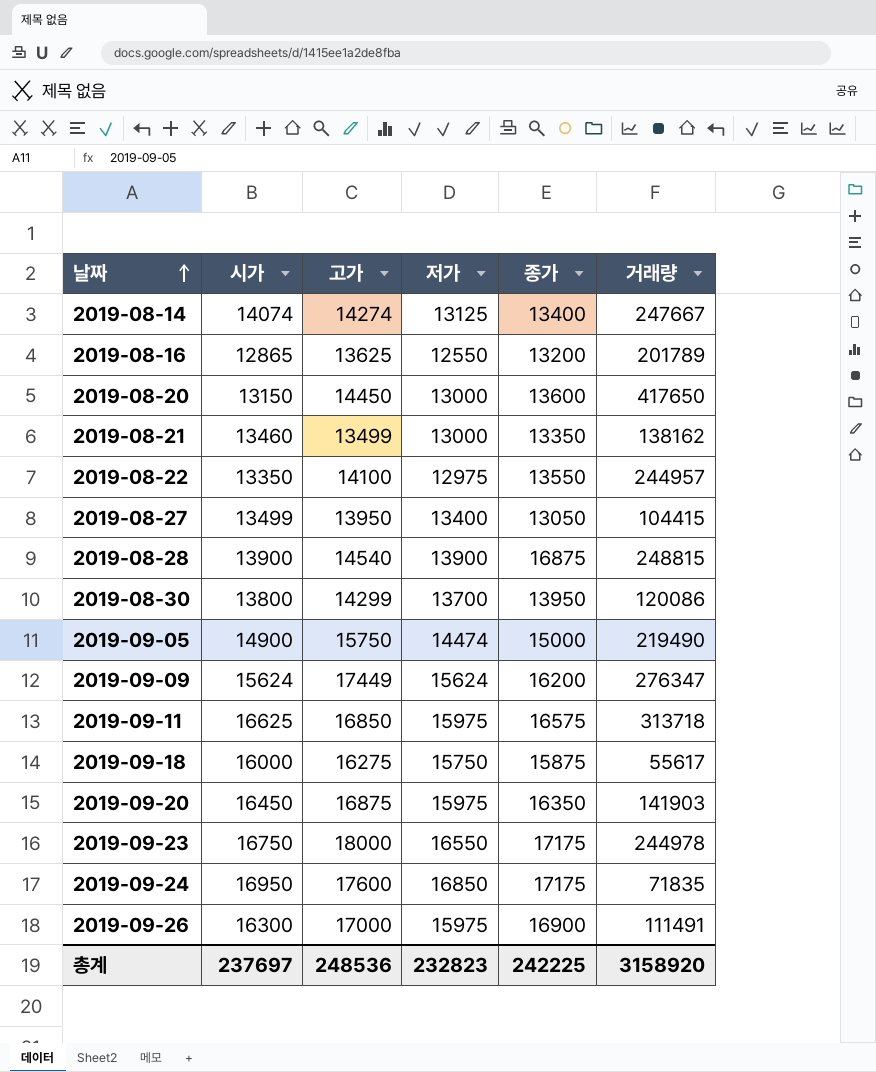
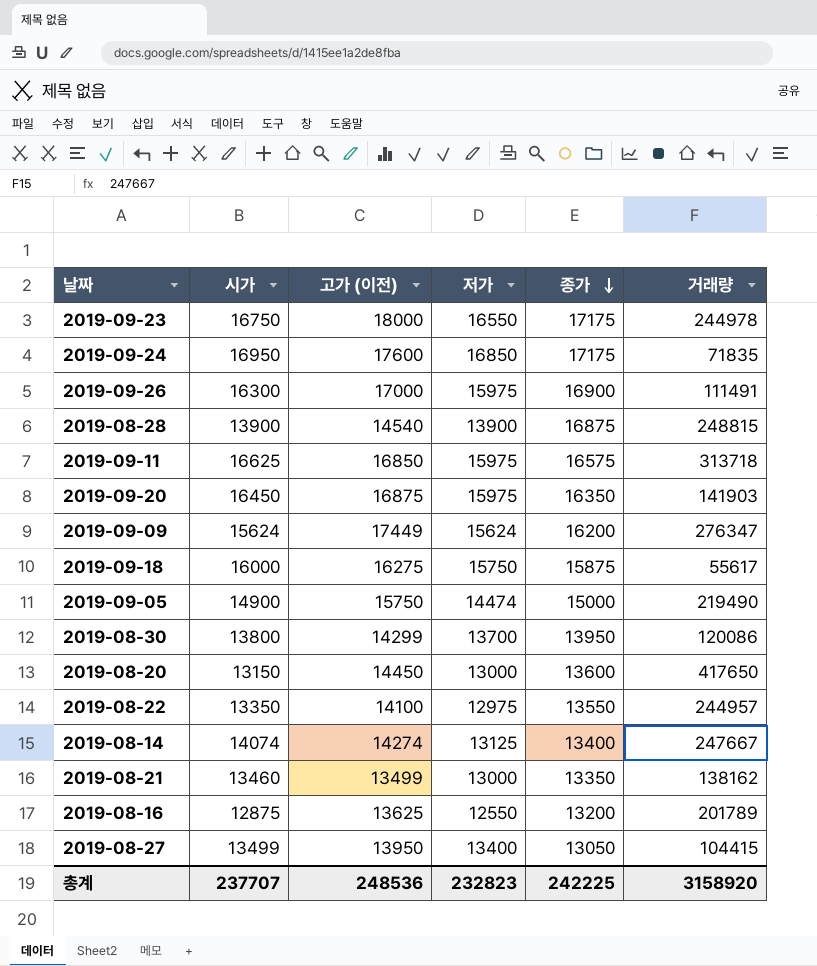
row order: 날짜 ascending -> 종가 descending
column name: 고가 -> 고가 (이전)
2019-08-16 | 시가: 12865 -> 12875
총계 | 시가: 237697 -> 237707

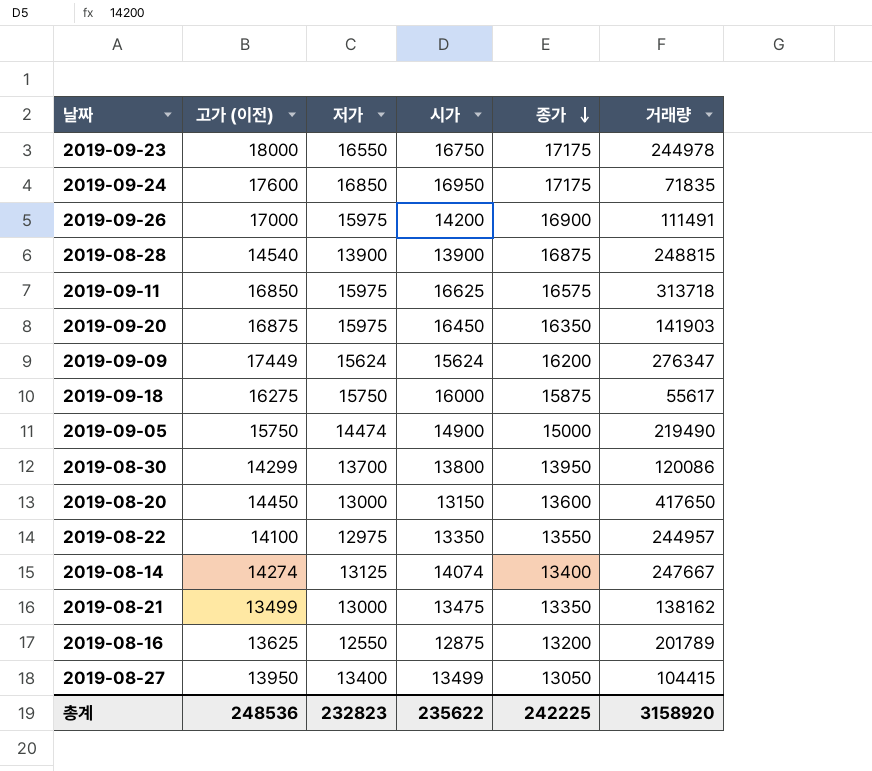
column 시가 | position: 2 -> 4
2019-09-26 | 시가: 16300 -> 14200
2019-08-21 | 시가: 13460 -> 13475
총계 | 시가: 237707 -> 235622

